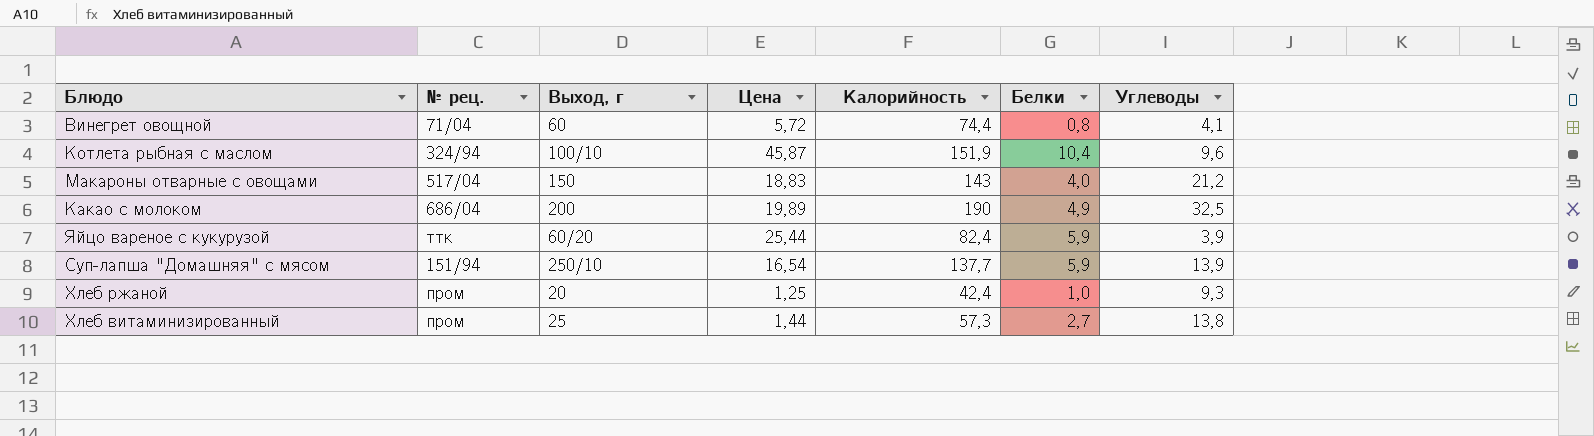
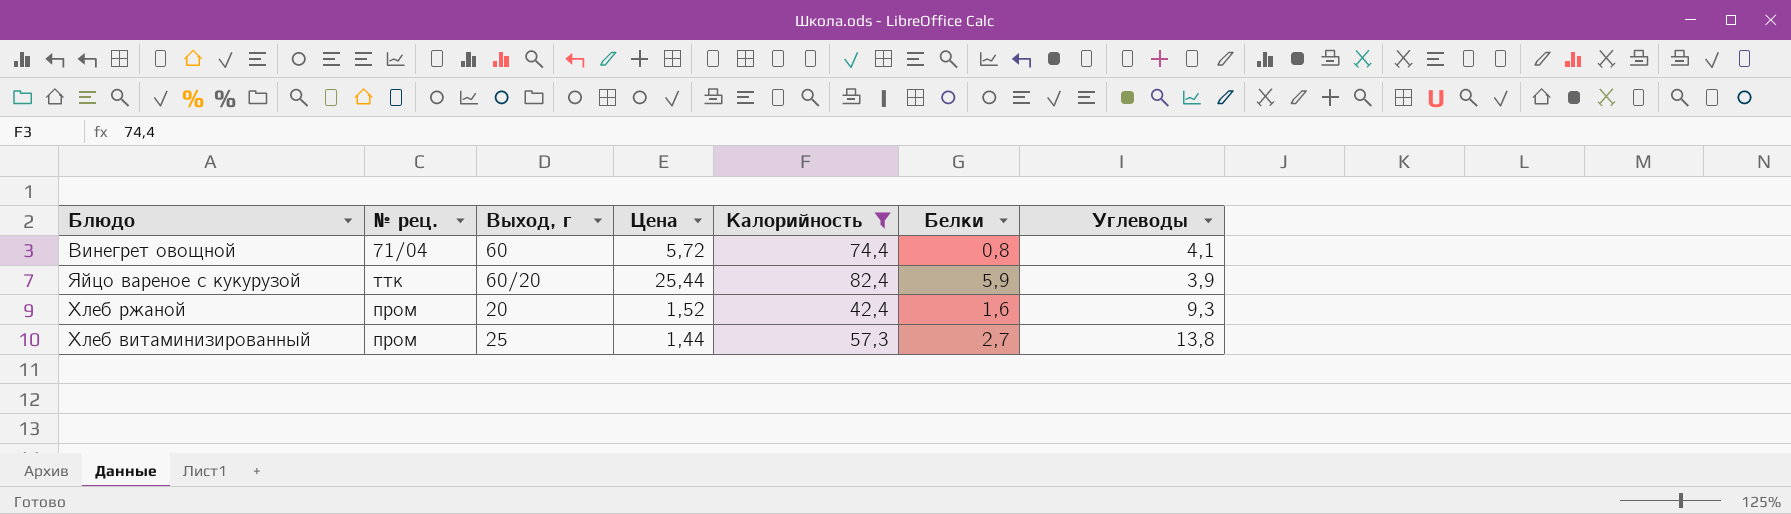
filter: none -> Калорийность <= 82,4
Хлеб ржаной | Цена: 1,25 -> 1,52
Хлеб ржаной | Белки: 1,0 -> 1,6

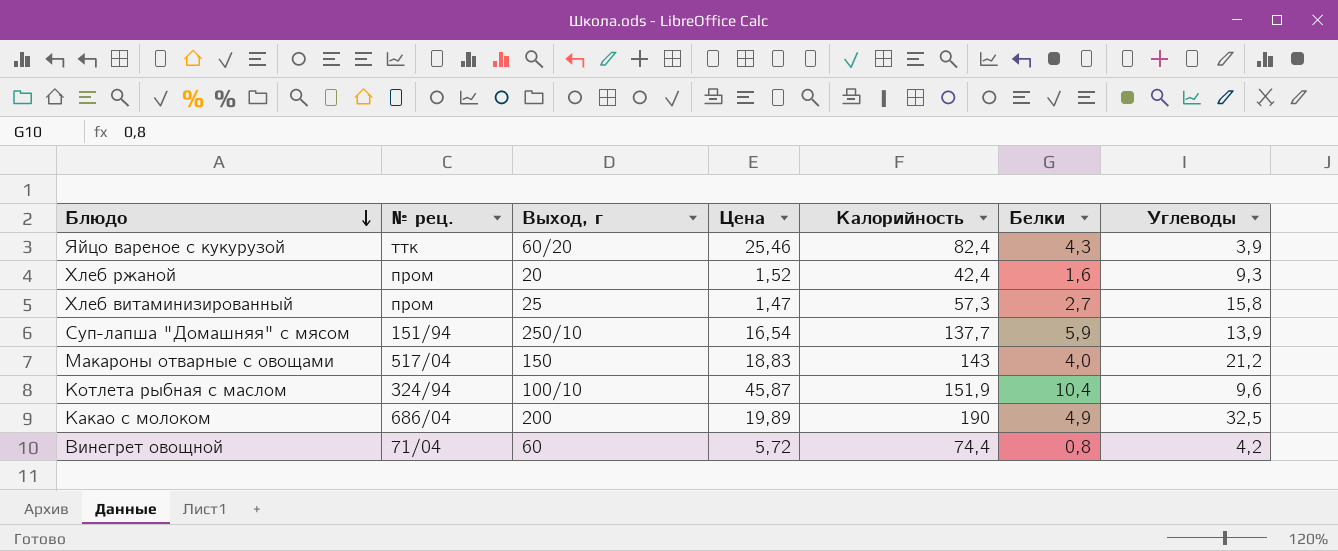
filter: Калорийность <= 82,4 -> none
row order: none -> Блюдо descending
Яйцо вареное с кукурузой | Цена: 25,44 -> 25,46
Яйцо вареное с кукурузой | Белки: 5,9 -> 4,3
Хлеб витаминизированный | Цена: 1,44 -> 1,47
Хлеб витаминизированный | Углеводы: 13,8 -> 15,8
Винегрет овощной | Углеводы: 4,1 -> 4,2

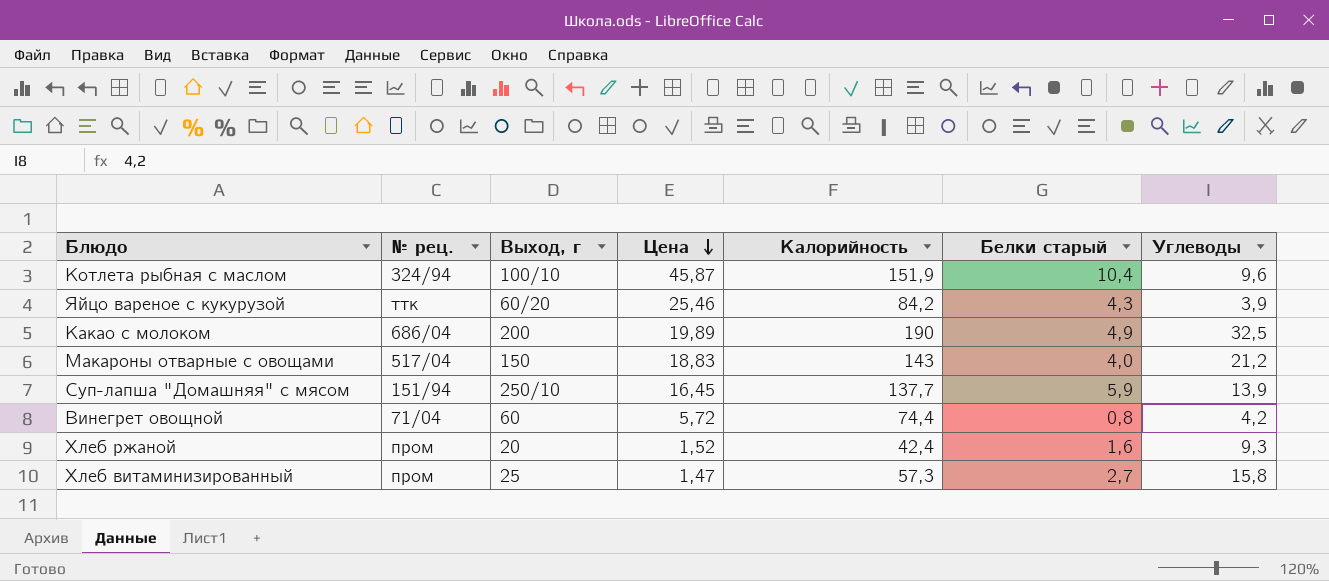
row order: Блюдо descending -> Цена descending
column name: Белки -> Белки старый
Яйцо вареное с кукурузой | Калорийность: 82,4 -> 84,2
Суп-лапша "Домашняя" с мясом | Цена: 16,54 -> 16,45

